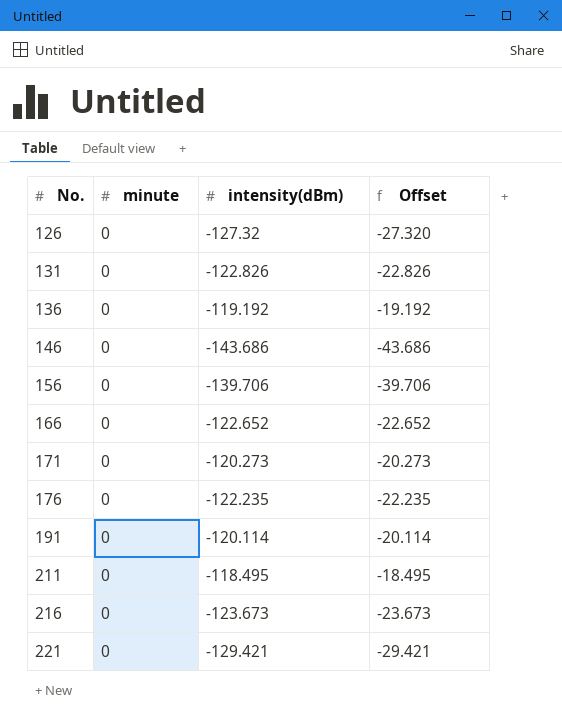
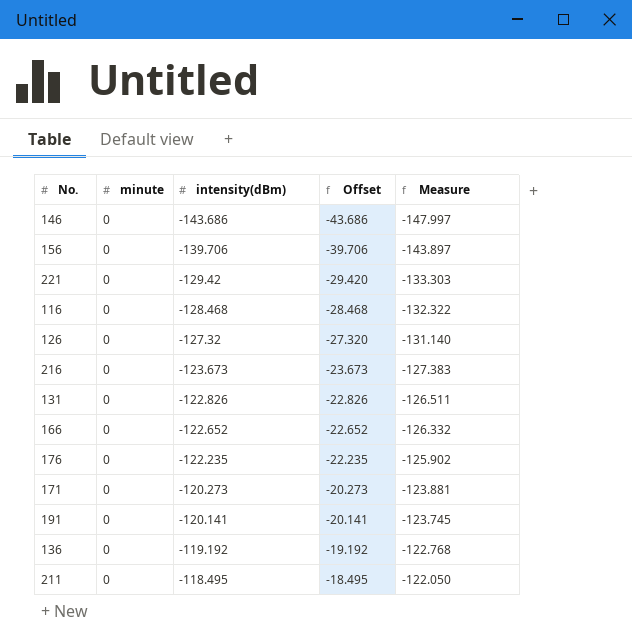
row order: No. ascending -> intensity(dBm) ascending
column Measure | formula: none -> [intensity(dBm)] * 1.03
221 | intensity(dBm): -129.421 -> -129.42
221 | Offset: -29.421 -> -29.420
row 116: none -> 0 | -128.468 | -28.468 | -132.322
191 | intensity(dBm): -120.114 -> -120.141
191 | Offset: -20.114 -> -20.141

